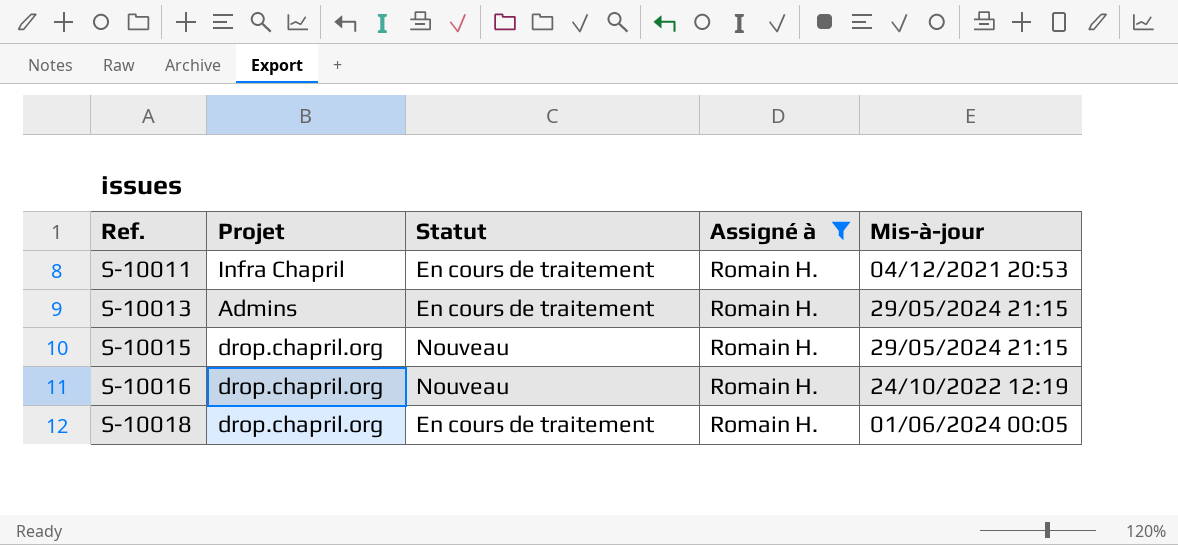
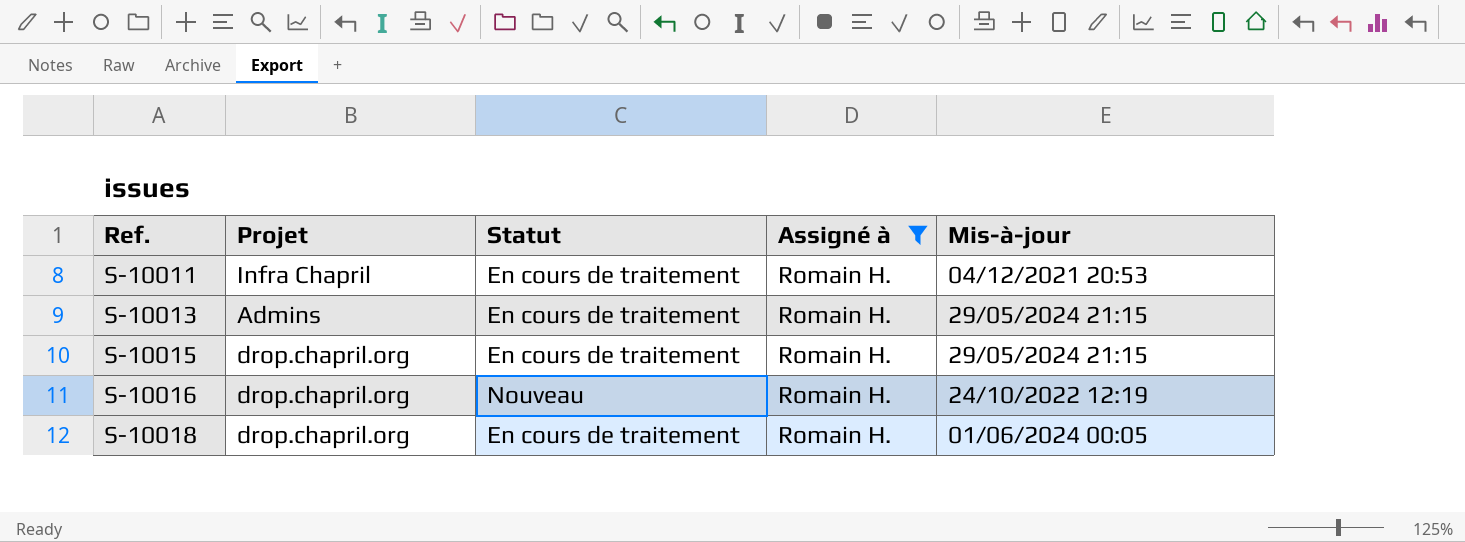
S-10015 | Statut: Nouveau -> En cours de traitement

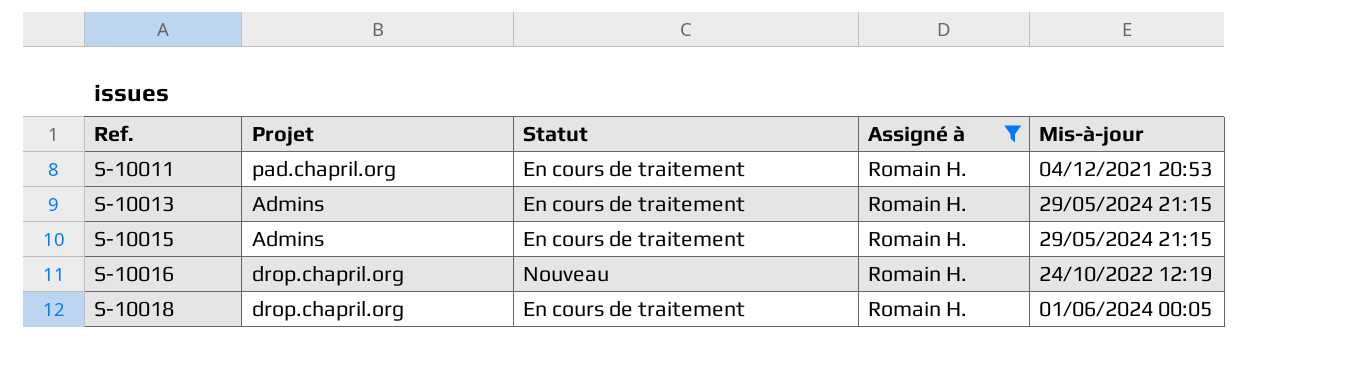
S-10011 | Projet: Infra Chapril -> pad.chapril.org
S-10015 | Projet: drop.chapril.org -> Admins

